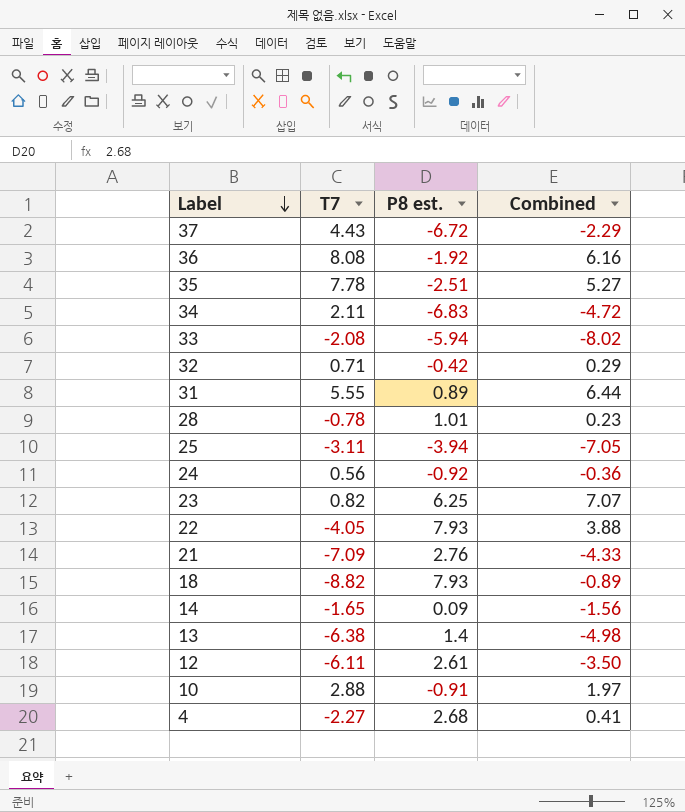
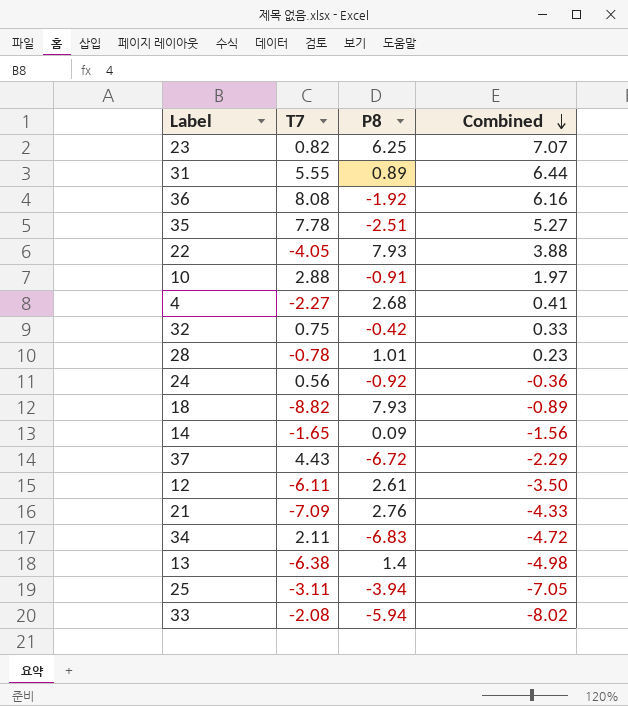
row order: Label descending -> Combined descending
column name: P8 est. -> P8
32 | T7: 0.71 -> 0.75
32 | Combined: 0.29 -> 0.33

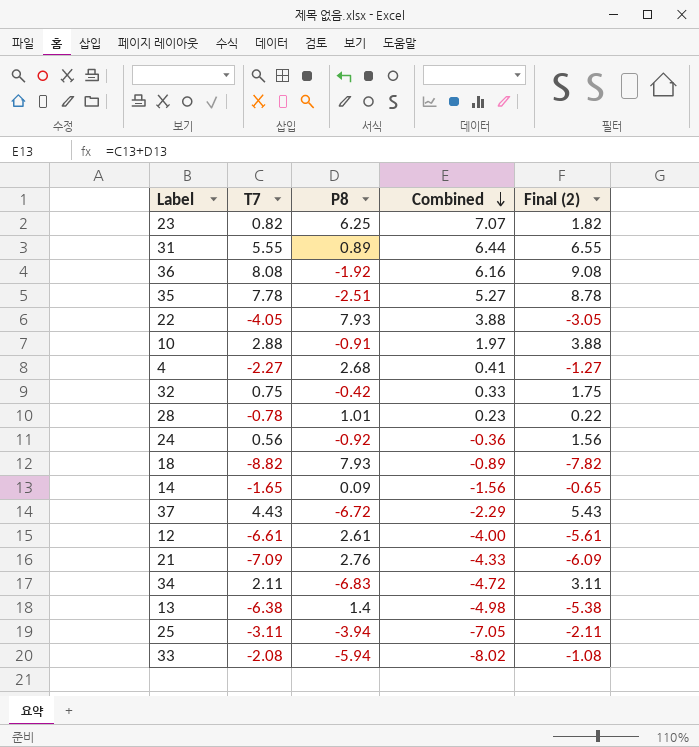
column Final (2) | formula: none -> [T7] + 1
12 | T7: -6.11 -> -6.61
12 | Combined: -3.50 -> -4.00

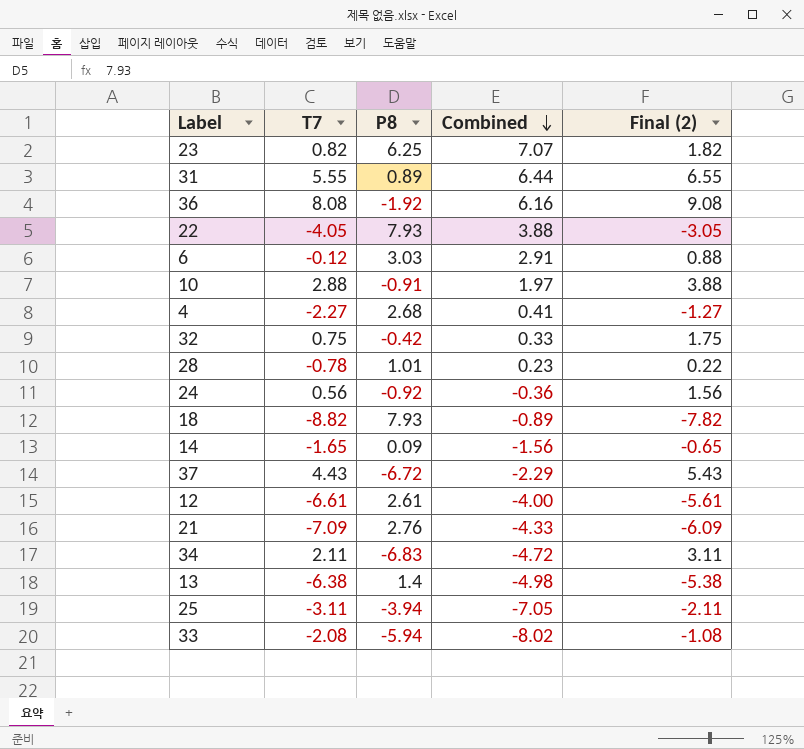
row 35: 7.78 | -2.51 | 5.27 | 8.78 -> none
row 6: none -> -0.12 | 3.03 | 2.91 | 0.88

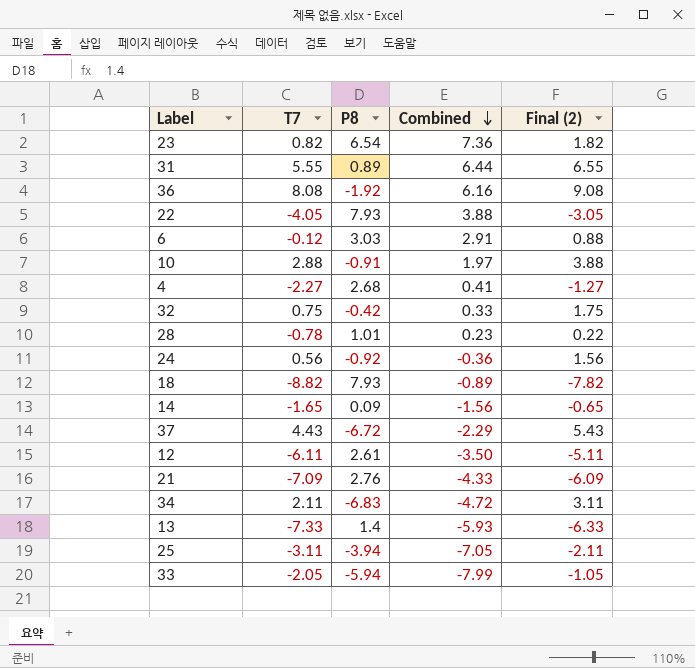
23 | P8: 6.25 -> 6.54
23 | Combined: 7.07 -> 7.36
12 | T7: -6.61 -> -6.11
12 | Combined: -4.00 -> -3.50
12 | Final (2): -5.61 -> -5.11
13 | T7: -6.38 -> -7.33
13 | Combined: -4.98 -> -5.93
13 | Final (2): -5.38 -> -6.33
33 | T7: -2.08 -> -2.05
33 | Combined: -8.02 -> -7.99
33 | Final (2): -1.08 -> -1.05

